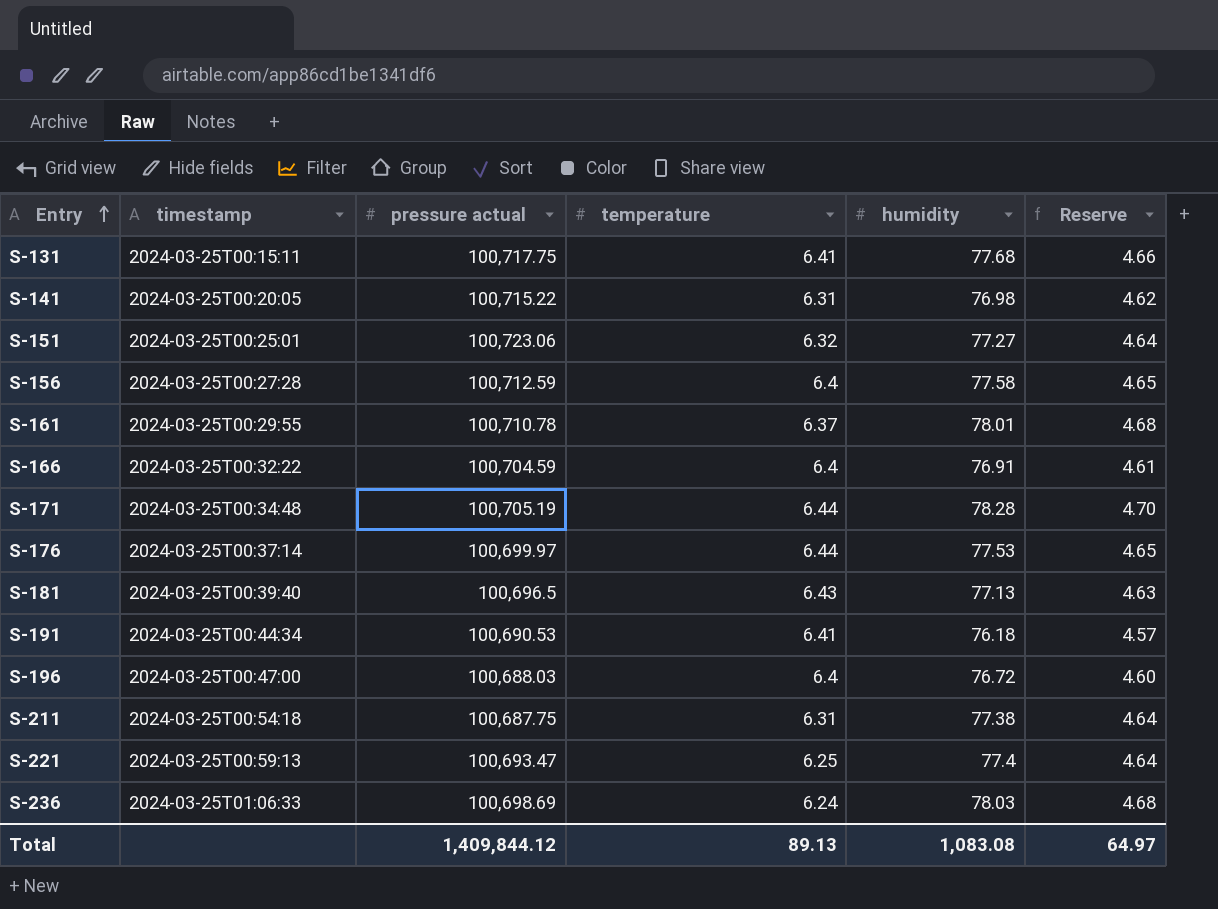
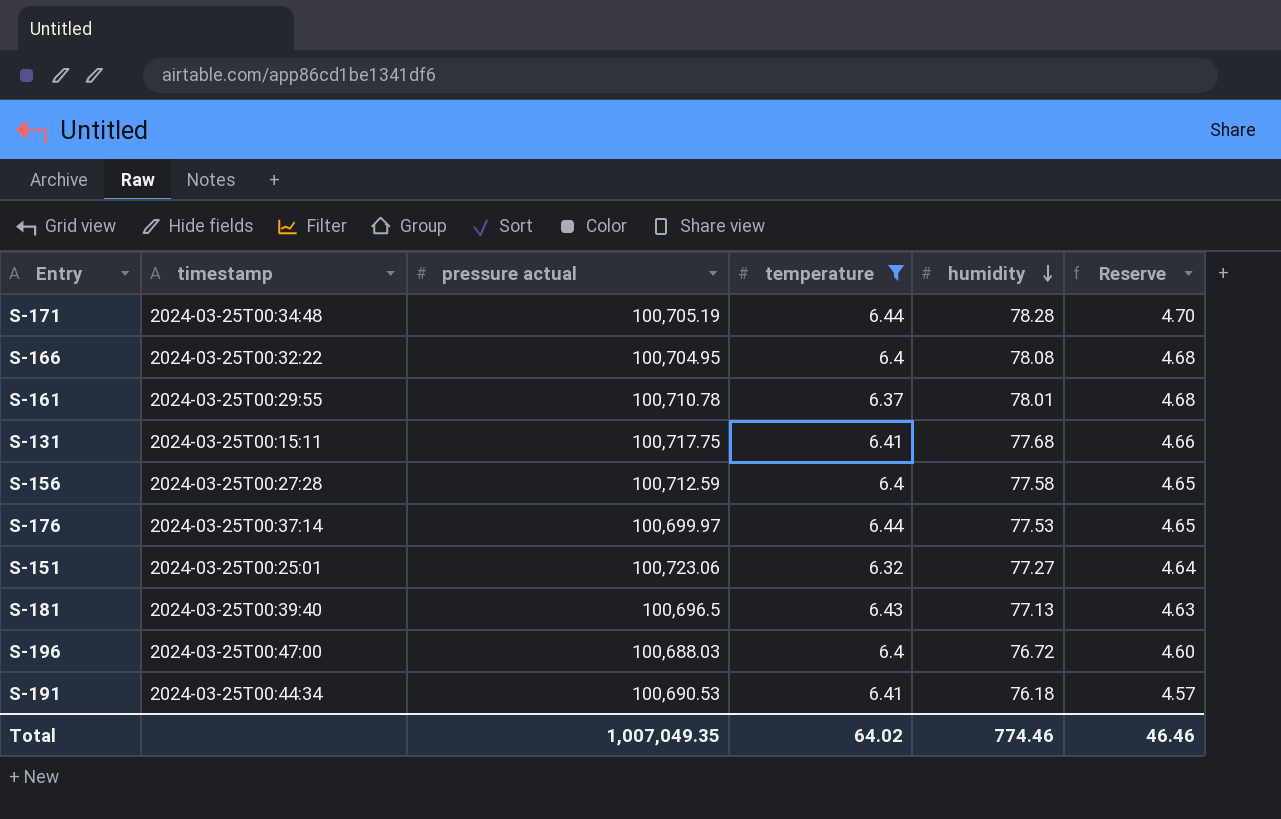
filter: none -> temperature >= 6.32
row order: Entry ascending -> humidity descending
S-166 | pressure actual: 100,704.59 -> 100,704.95
S-166 | humidity: 76.91 -> 78.08
S-166 | Reserve: 4.61 -> 4.68
Total | pressure actual: 1,409,844.12 -> 1,007,049.35
Total | temperature: 89.13 -> 64.02
Total | humidity: 1,083.08 -> 774.46
Total | Reserve: 64.97 -> 46.46

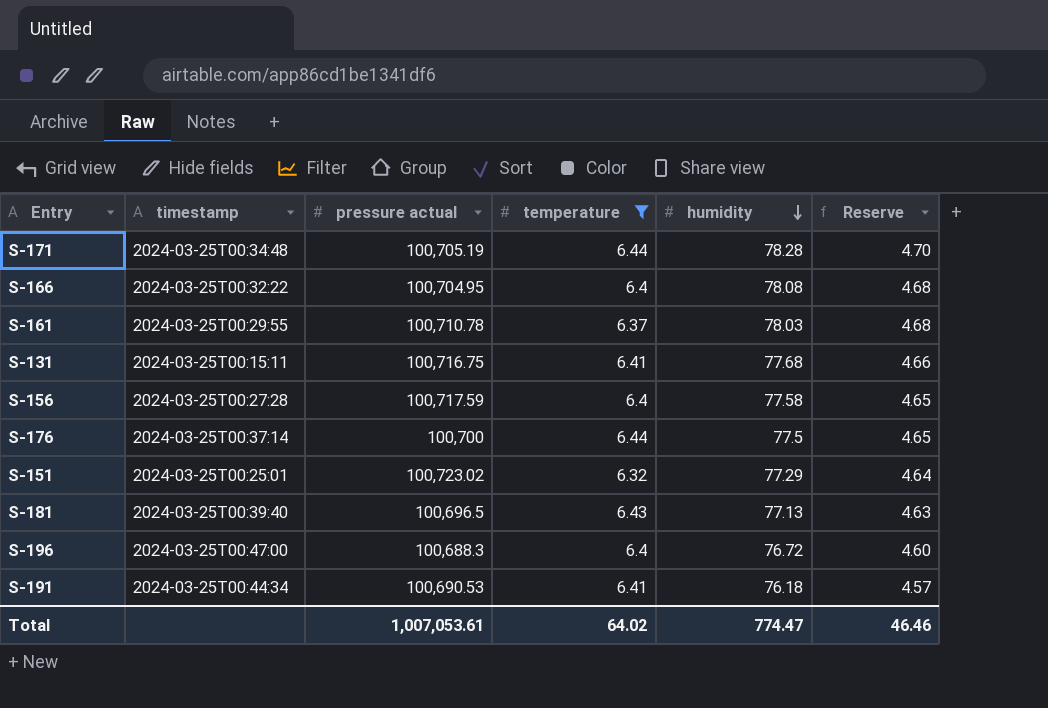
S-161 | humidity: 78.01 -> 78.03
S-131 | pressure actual: 100,717.75 -> 100,716.75
S-156 | pressure actual: 100,712.59 -> 100,717.59
S-176 | pressure actual: 100,699.97 -> 100,700
S-176 | humidity: 77.53 -> 77.5
S-151 | pressure actual: 100,723.06 -> 100,723.02
S-151 | humidity: 77.27 -> 77.29
S-196 | pressure actual: 100,688.03 -> 100,688.3
Total | pressure actual: 1,007,049.35 -> 1,007,053.61
Total | humidity: 774.46 -> 774.47

